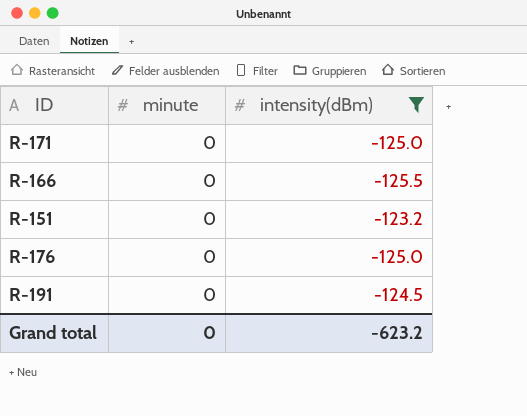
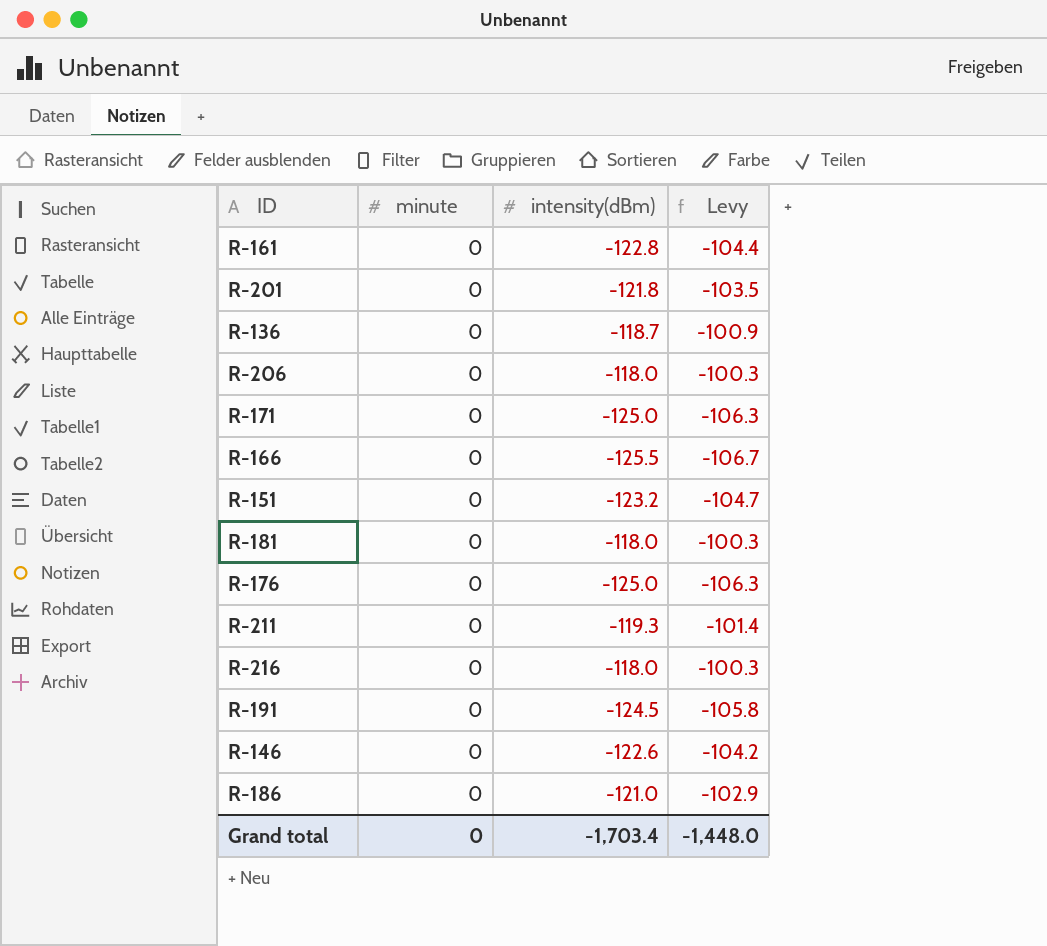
filter: intensity(dBm) <= -123.2 -> none
column Levy | formula: none -> [intensity(dBm)] * 0.85
Grand total | intensity(dBm): -623.2 -> -1,703.4

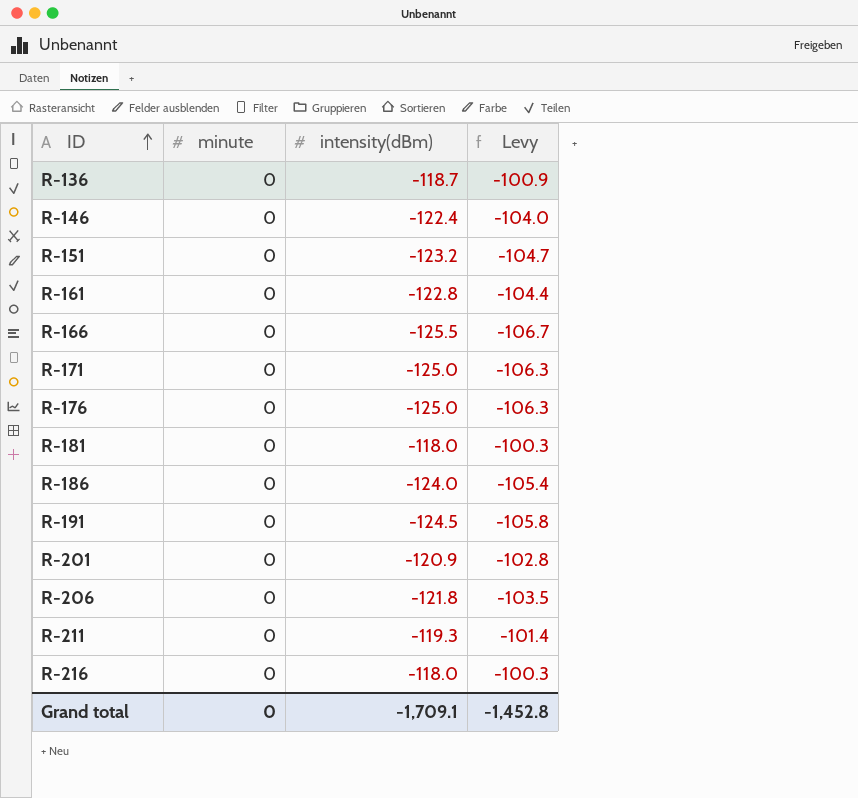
row order: none -> ID ascending
R-146 | intensity(dBm): -122.6 -> -122.4
R-146 | Levy: -104.2 -> -104.0
R-186 | intensity(dBm): -121.0 -> -124.0
R-186 | Levy: -102.9 -> -105.4
R-201 | intensity(dBm): -121.8 -> -120.9
R-201 | Levy: -103.5 -> -102.8
R-206 | intensity(dBm): -118.0 -> -121.8
R-206 | Levy: -100.3 -> -103.5
Grand total | intensity(dBm): -1,703.4 -> -1,709.1
Grand total | Levy: -1,448.0 -> -1,452.8

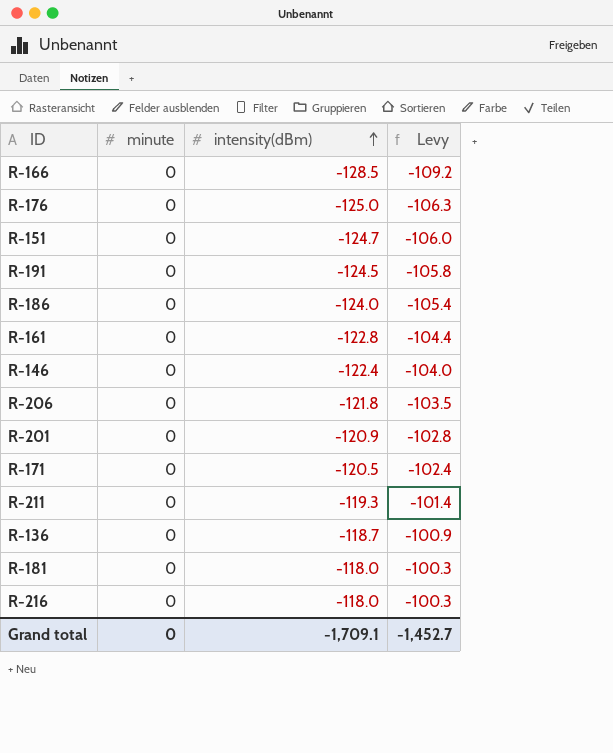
row order: ID ascending -> intensity(dBm) ascending
R-166 | intensity(dBm): -125.5 -> -128.5
R-166 | Levy: -106.7 -> -109.2
R-151 | intensity(dBm): -123.2 -> -124.7
R-151 | Levy: -104.7 -> -106.0
R-171 | intensity(dBm): -125.0 -> -120.5
R-171 | Levy: -106.3 -> -102.4
Grand total | Levy: -1,452.8 -> -1,452.7

